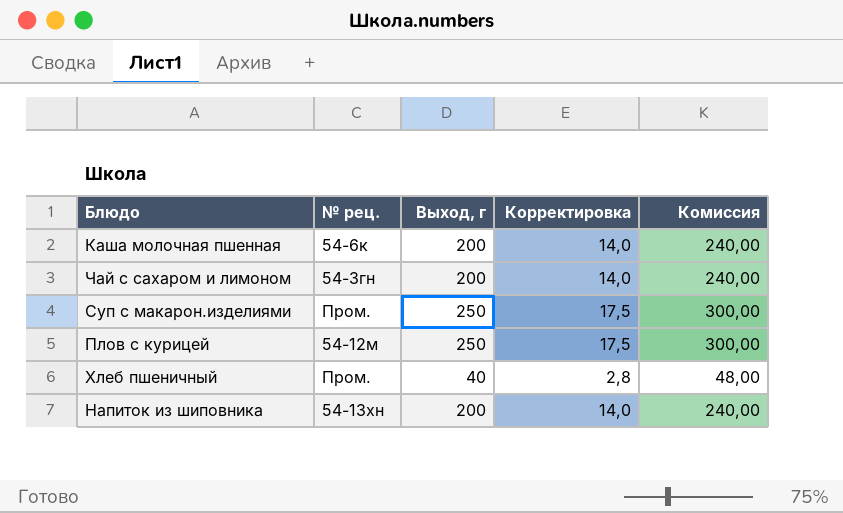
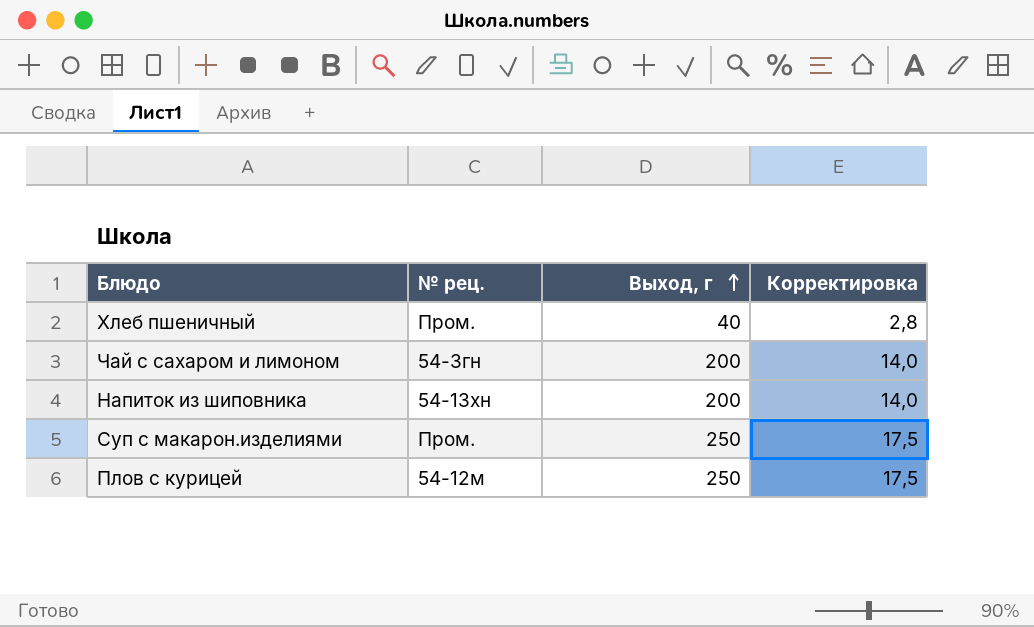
row order: none -> Выход, г ascending
column Комиссия | formula: [Выход, г] * 1,2 -> none
row Каша молочная пшенная: 54-6к | 200 | 14,0 | 240,00 -> none

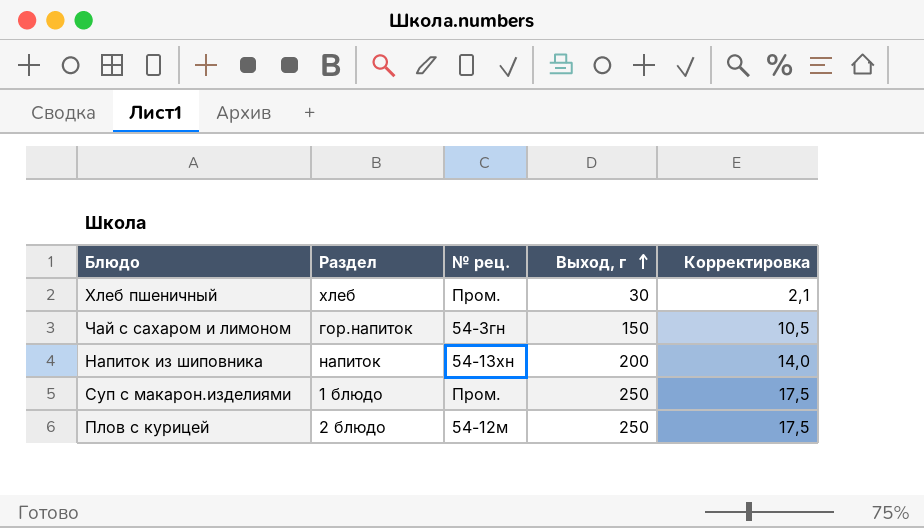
column Раздел | position: none -> 2
Хлеб пшеничный | Выход, г: 40 -> 30
Хлеб пшеничный | Корректировка: 2,8 -> 2,1
Чай с сахаром и лимоном | Выход, г: 200 -> 150
Чай с сахаром и лимоном | Корректировка: 14,0 -> 10,5

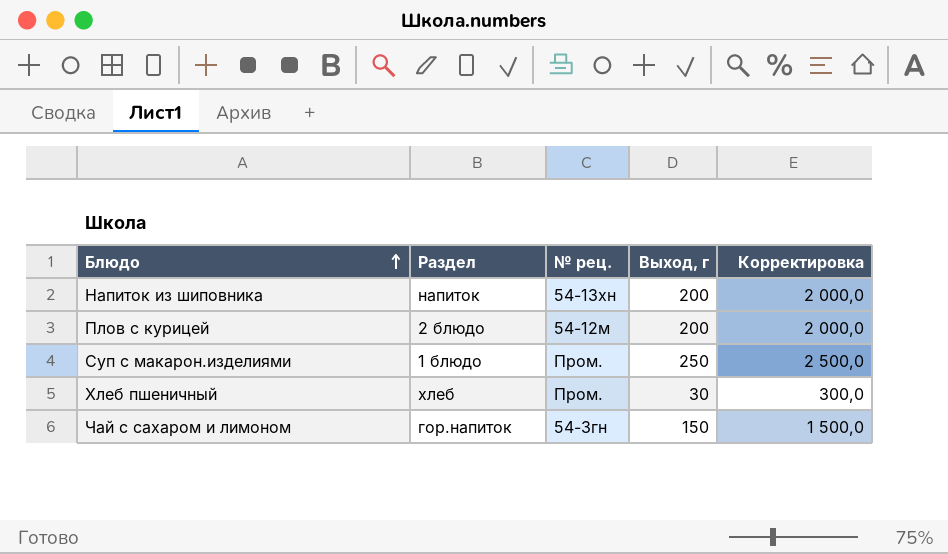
row order: Выход, г ascending -> Блюдо ascending
column Корректировка | formula: [Выход, г] * 0,07 -> [Выход, г] * 10
Плов с курицей | Выход, г: 250 -> 200

